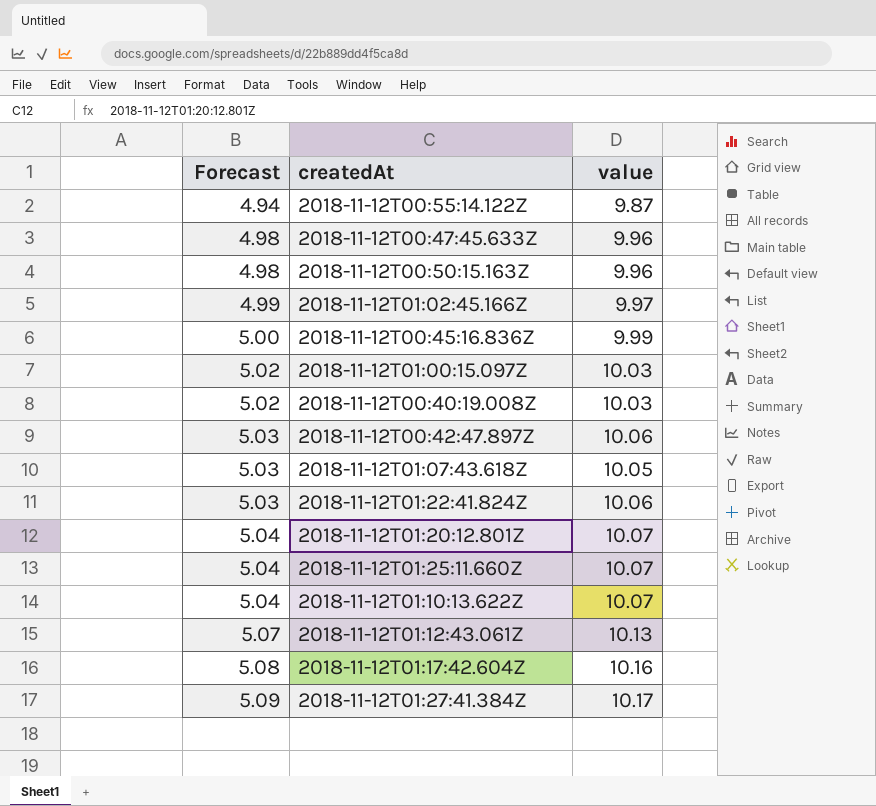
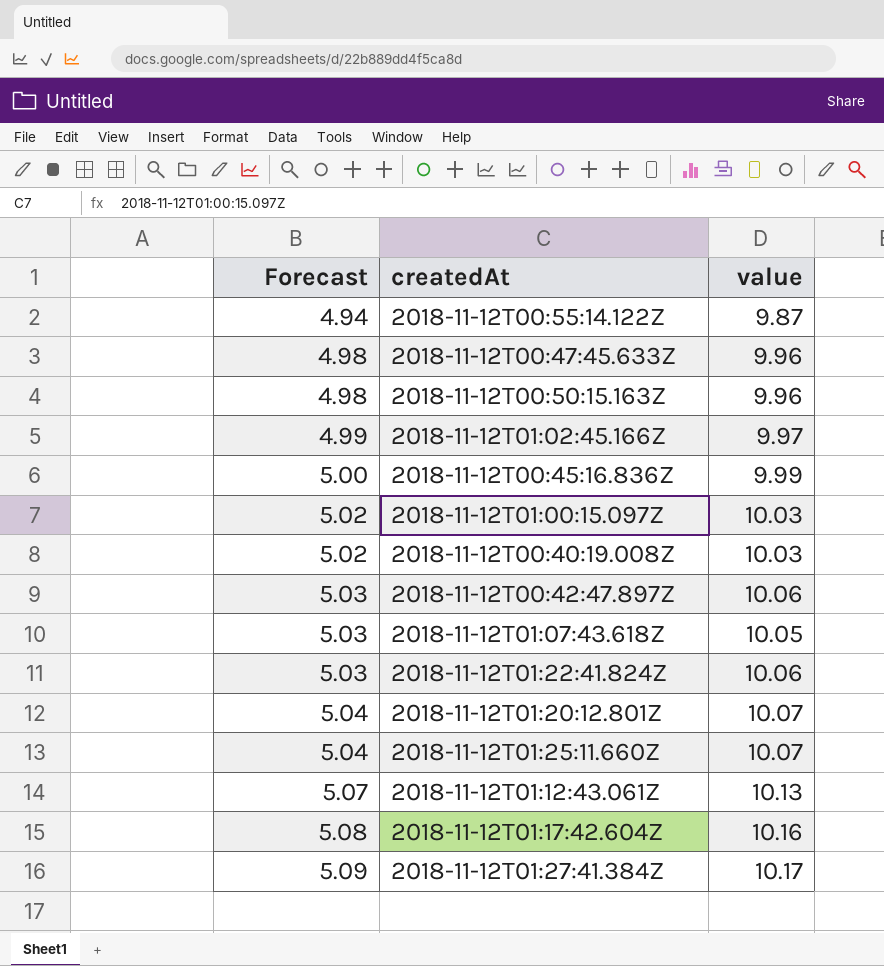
row 2018-11-12T01:10:13.622Z: 5.04 | 10.07 -> none

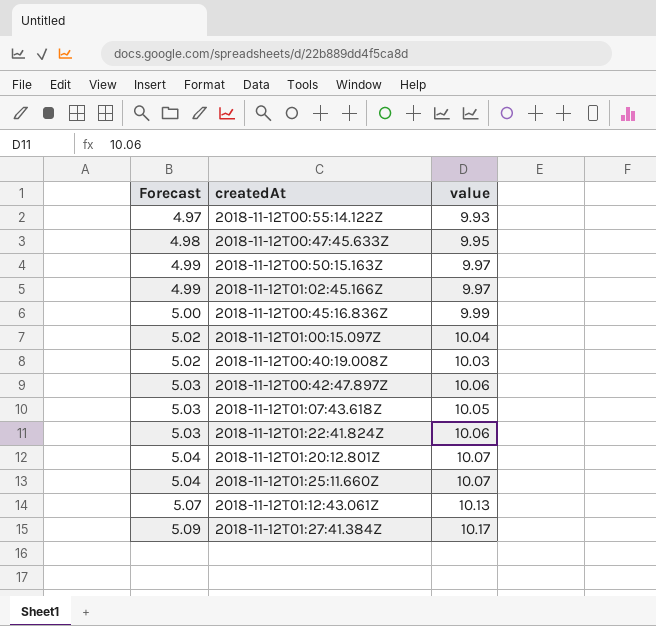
row 2018-11-12T01:17:42.604Z: 5.08 | 10.16 -> none
2018-11-12T00:55:14.122Z | Forecast: 4.94 -> 4.97
2018-11-12T00:55:14.122Z | value: 9.87 -> 9.93
2018-11-12T00:47:45.633Z | value: 9.96 -> 9.95
2018-11-12T00:50:15.163Z | Forecast: 4.98 -> 4.99
2018-11-12T00:50:15.163Z | value: 9.96 -> 9.97
2018-11-12T01:00:15.097Z | value: 10.03 -> 10.04

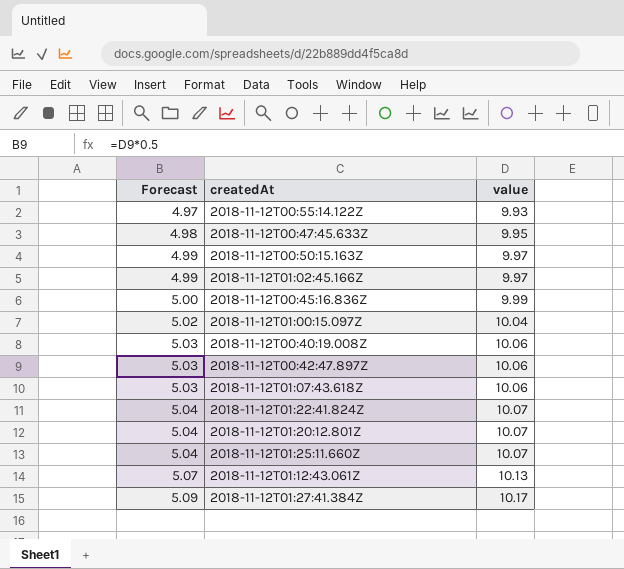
2018-11-12T00:40:19.008Z | Forecast: 5.02 -> 5.03
2018-11-12T00:40:19.008Z | value: 10.03 -> 10.06
2018-11-12T01:07:43.618Z | value: 10.05 -> 10.06
2018-11-12T01:22:41.824Z | Forecast: 5.03 -> 5.04
2018-11-12T01:22:41.824Z | value: 10.06 -> 10.07

